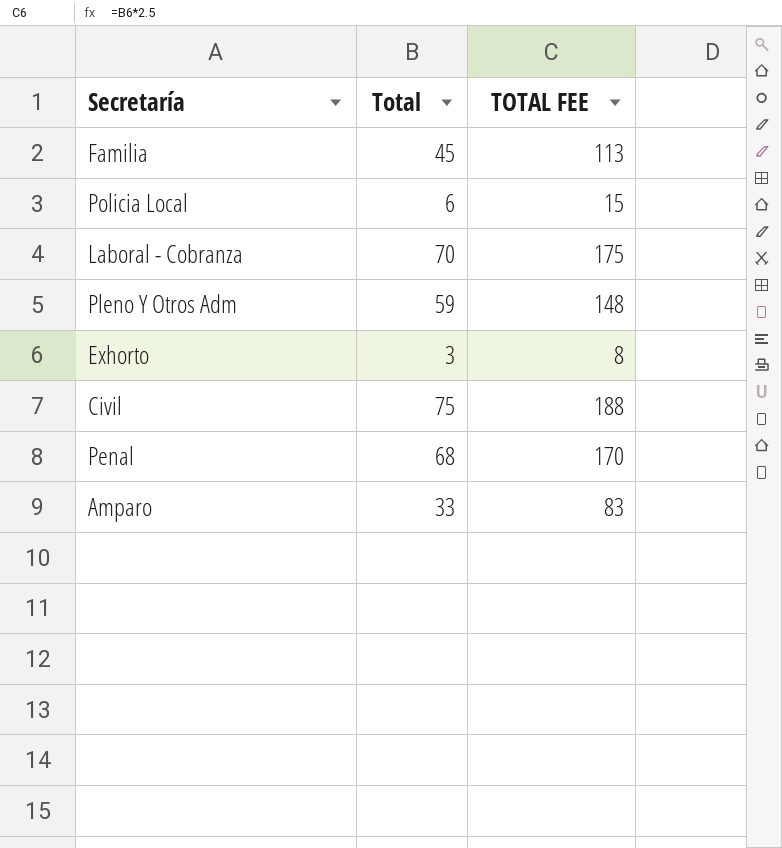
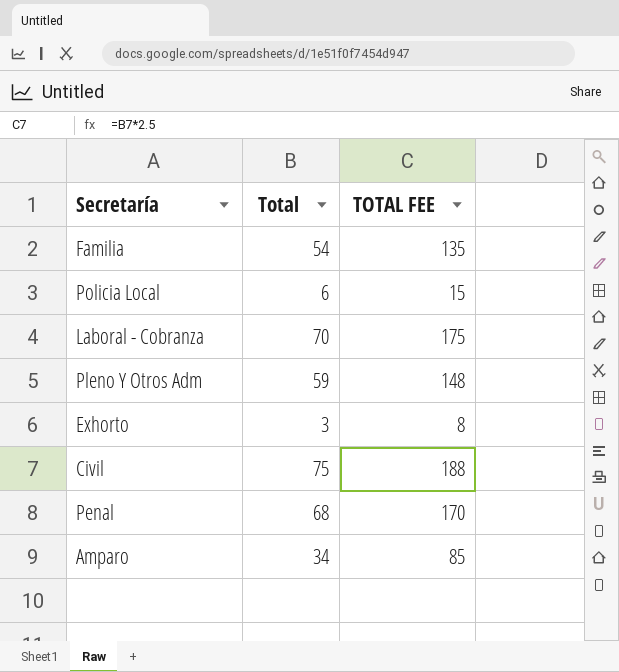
Familia | Total: 45 -> 54
Familia | TOTAL FEE: 113 -> 135
Amparo | Total: 33 -> 34
Amparo | TOTAL FEE: 83 -> 85

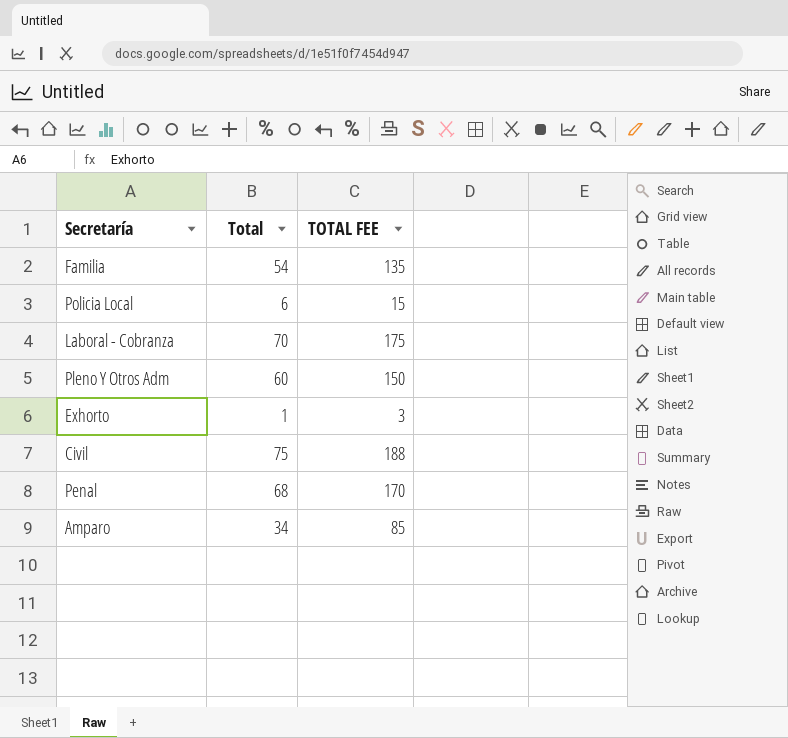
Pleno Y Otros Adm | Total: 59 -> 60
Pleno Y Otros Adm | TOTAL FEE: 148 -> 150
Exhorto | Total: 3 -> 1
Exhorto | TOTAL FEE: 8 -> 3

